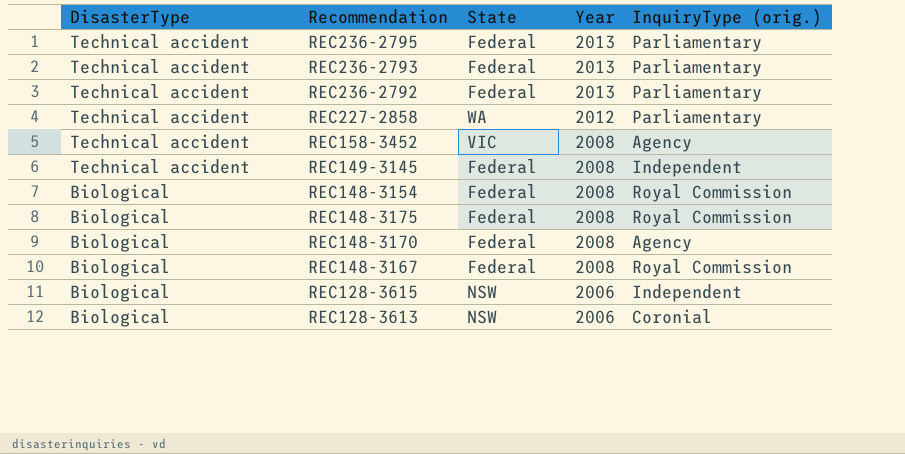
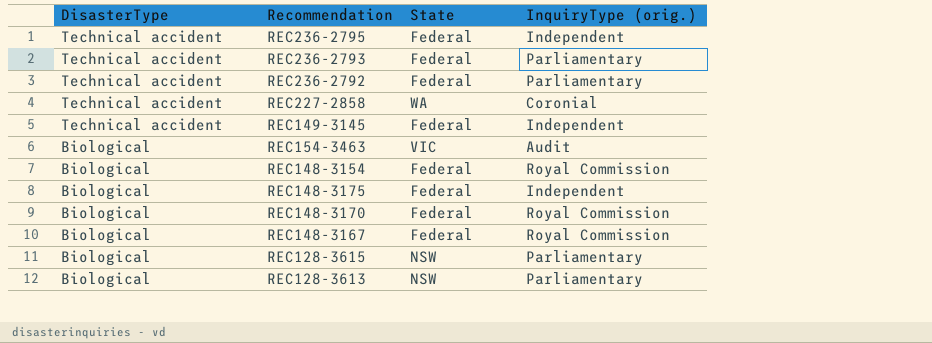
column Year | position: 4 -> none
row REC158-3452: Technical accident | VIC | 2008 | Agency -> none
REC236-2795 | InquiryType (orig.): Parliamentary -> Independent
REC227-2858 | InquiryType (orig.): Parliamentary -> Coronial
row REC154-3463: none -> Biological | VIC | Audit
REC148-3175 | InquiryType (orig.): Royal Commission -> Independent
REC148-3170 | InquiryType (orig.): Agency -> Royal Commission
REC128-3615 | InquiryType (orig.): Independent -> Parliamentary
REC128-3613 | InquiryType (orig.): Coronial -> Parliamentary

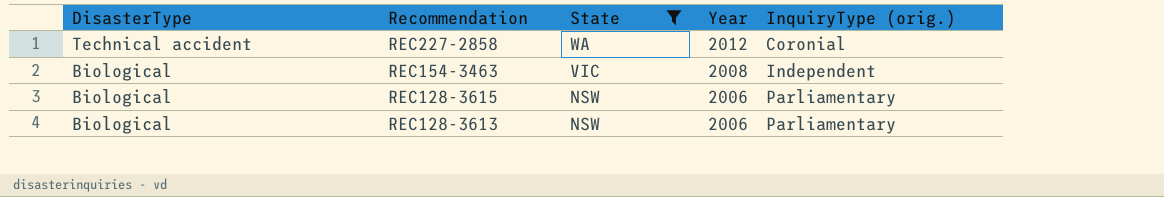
filter: none -> State != Federal
column Year | position: none -> 4
REC154-3463 | InquiryType (orig.): Audit -> Independent

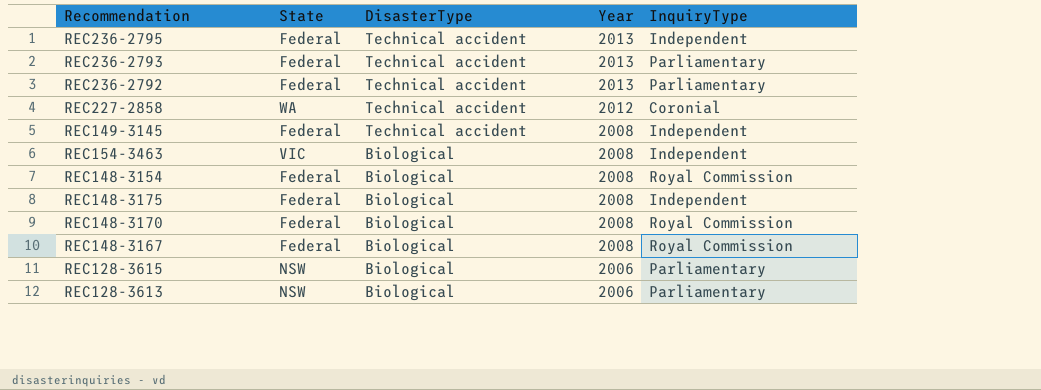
filter: State != Federal -> none
column DisasterType | position: 1 -> 3
column name: InquiryType (orig.) -> InquiryType

